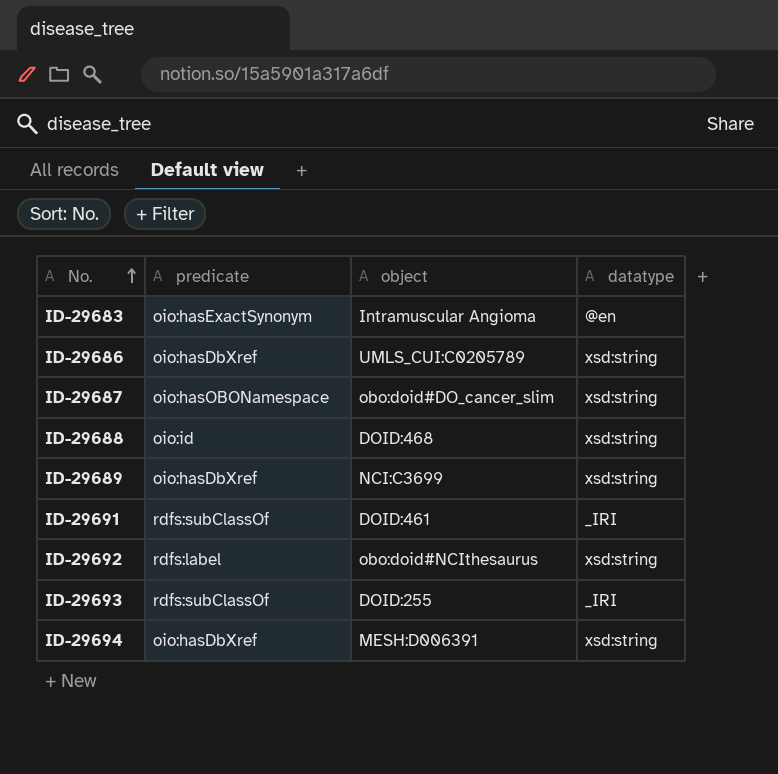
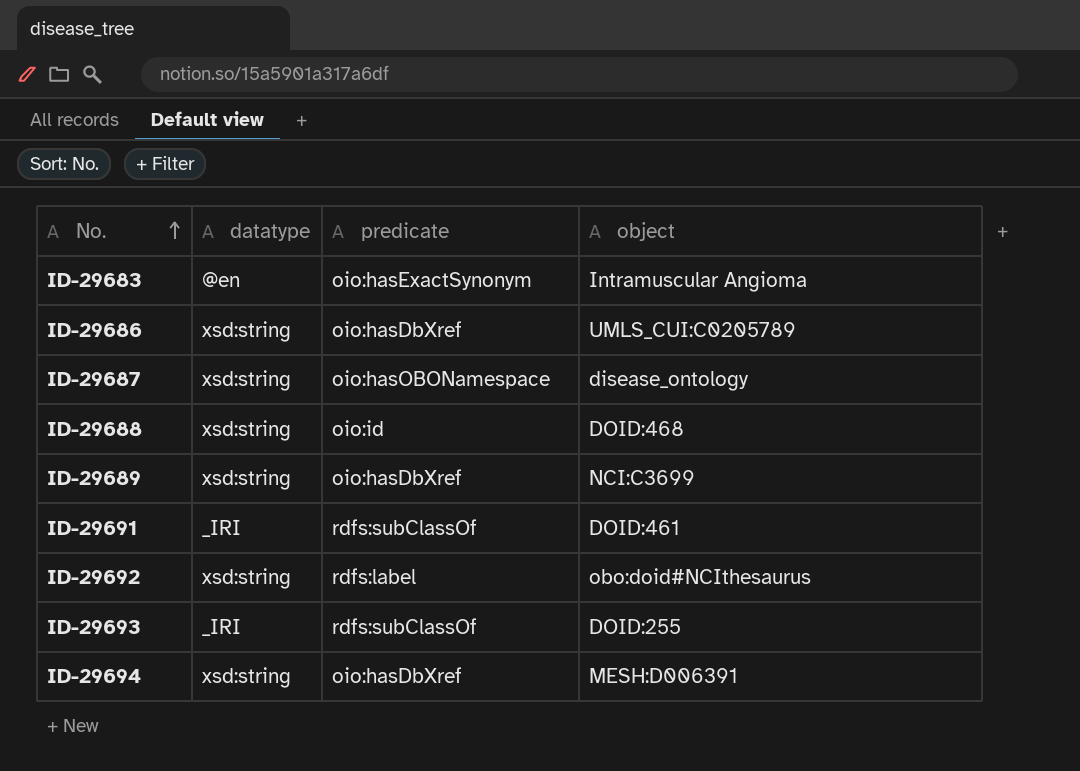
column datatype | position: 4 -> 2
ID-29687 | object: obo:doid#DO_cancer_slim -> disease_ontology

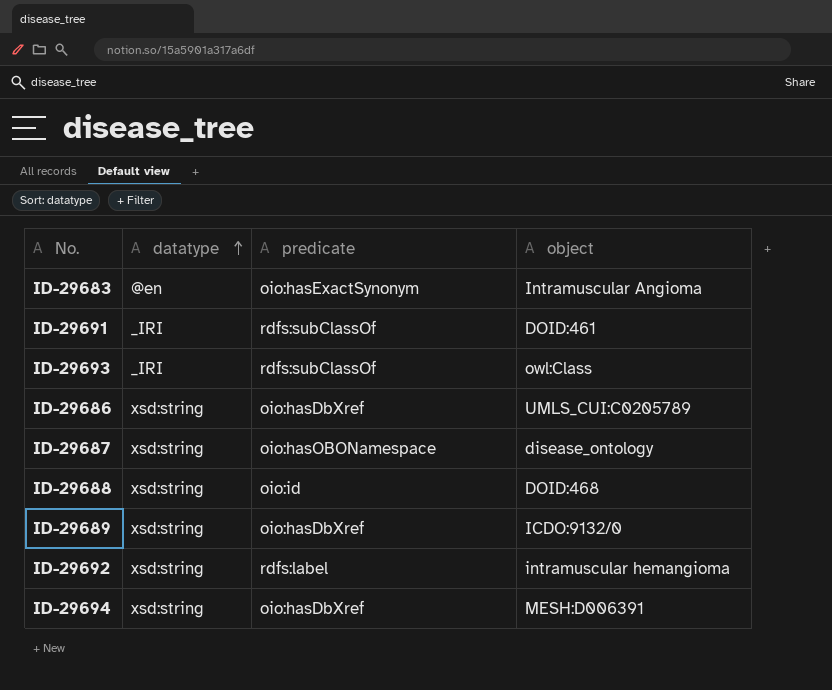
row order: No. ascending -> datatype ascending
ID-29693 | object: DOID:255 -> owl:Class
ID-29689 | object: NCI:C3699 -> ICDO:9132/0
ID-29692 | object: obo:doid#NCIthesaurus -> intramuscular hemangioma

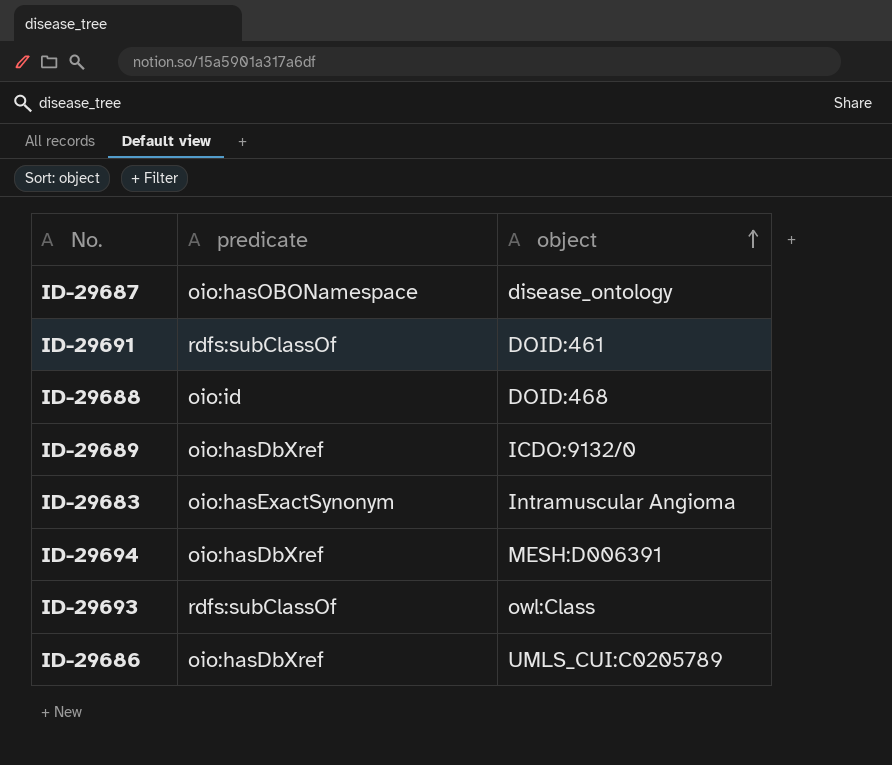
row order: datatype ascending -> object ascending
column datatype | position: 2 -> none
row ID-29692: xsd:string | rdfs:label | intramuscular hemangioma -> none

